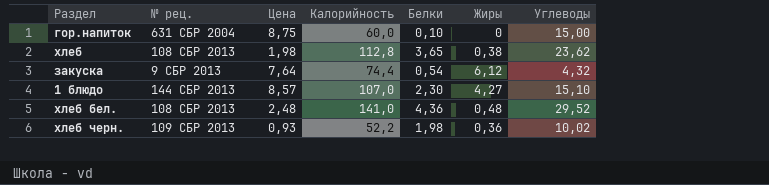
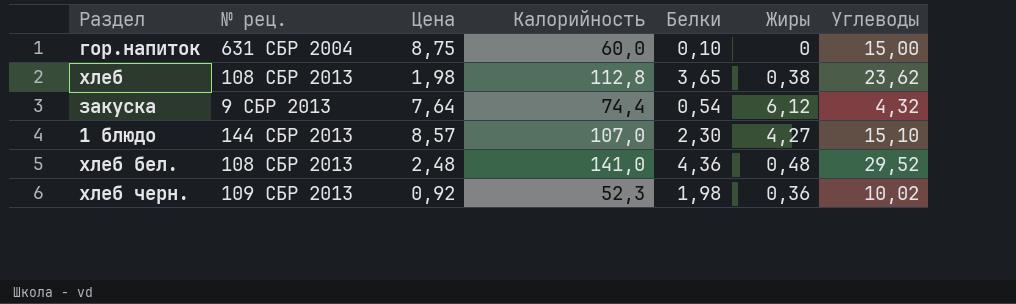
хлеб черн. | Цена: 0,93 -> 0,92
хлеб черн. | Калорийность: 52,2 -> 52,3

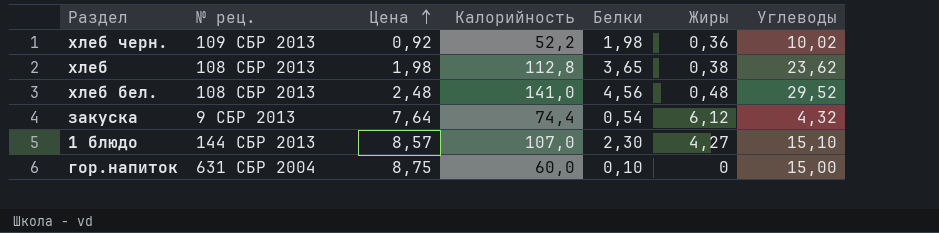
row order: none -> Цена ascending
хлеб черн. | Калорийность: 52,3 -> 52,2
хлеб бел. | Белки: 4,36 -> 4,56

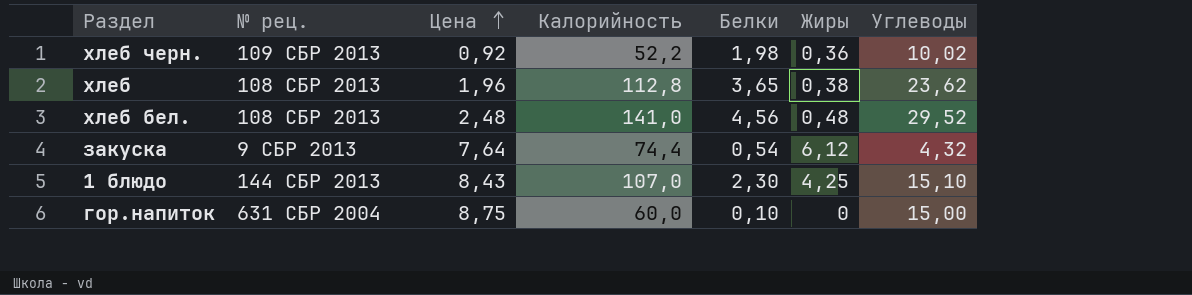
хлеб | Цена: 1,98 -> 1,96
1 блюдо | Цена: 8,57 -> 8,43
1 блюдо | Жиры: 4,27 -> 4,25

